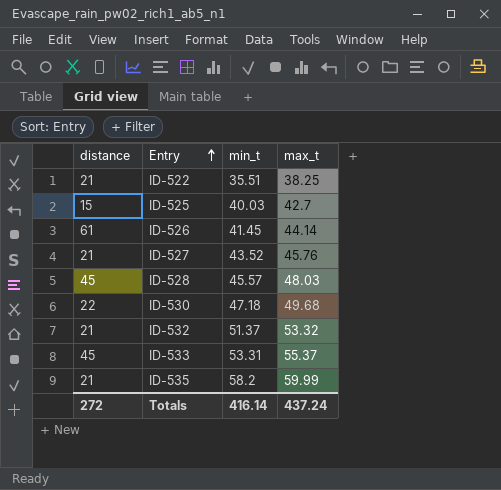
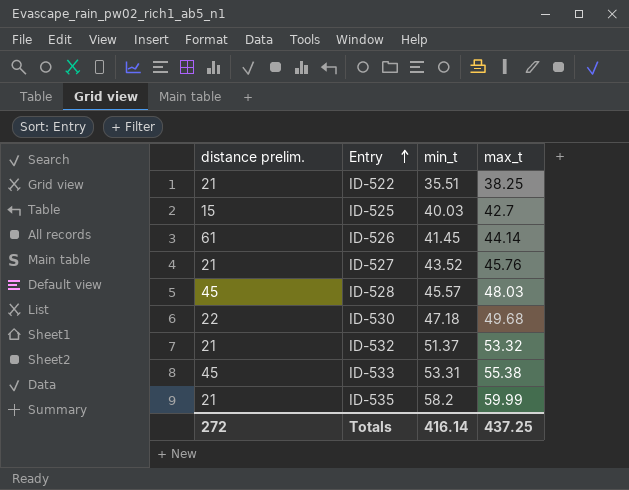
column name: distance -> distance prelim.
ID-533 | max_t: 55.37 -> 55.38
Totals | max_t: 437.24 -> 437.25

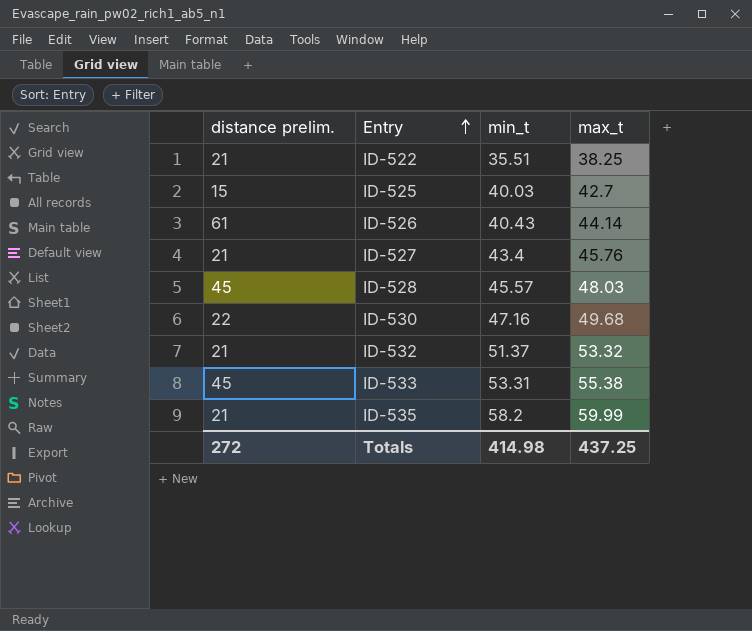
ID-526 | min_t: 41.45 -> 40.43
ID-527 | min_t: 43.52 -> 43.4
ID-530 | min_t: 47.18 -> 47.16
Totals | min_t: 416.14 -> 414.98

